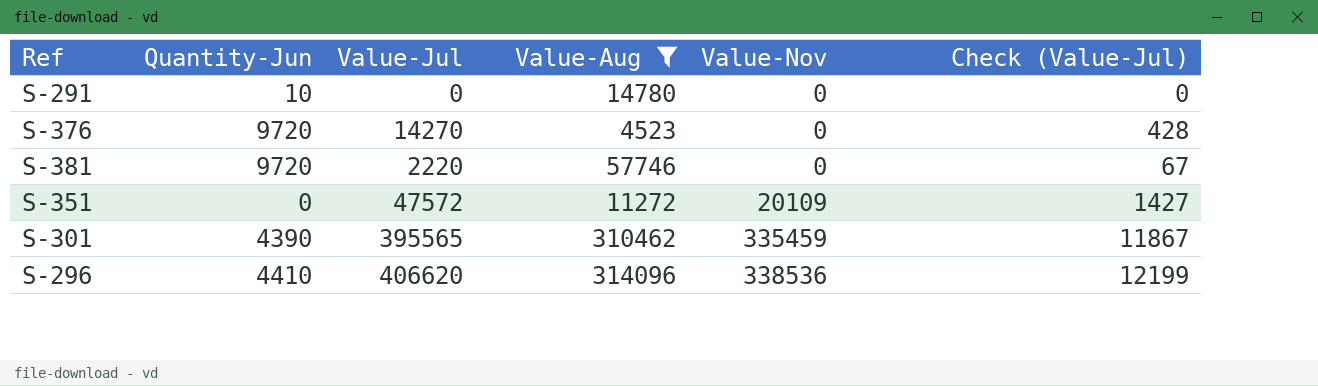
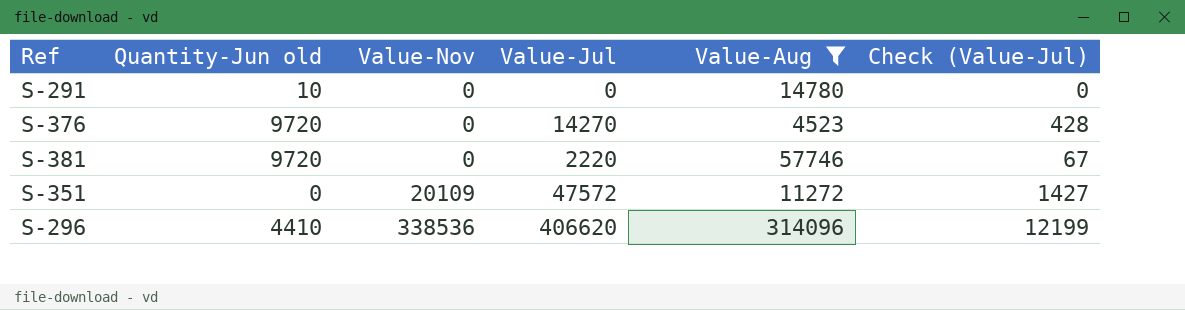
column name: Quantity-Jun -> Quantity-Jun old
column Value-Nov | position: 5 -> 3
row S-301: 4390 | 395565 | 310462 | 335459 | 11867 -> none

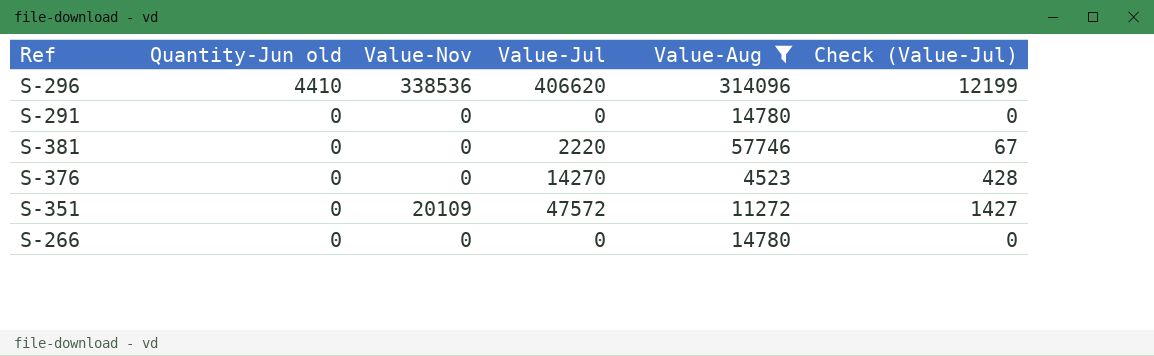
row order: Value-Nov ascending -> Quantity-Jun old descending
S-291 | Quantity-Jun old: 10 -> 0
S-381 | Quantity-Jun old: 9720 -> 0
S-376 | Quantity-Jun old: 9720 -> 0
row S-266: none -> 0 | 0 | 0 | 14780 | 0

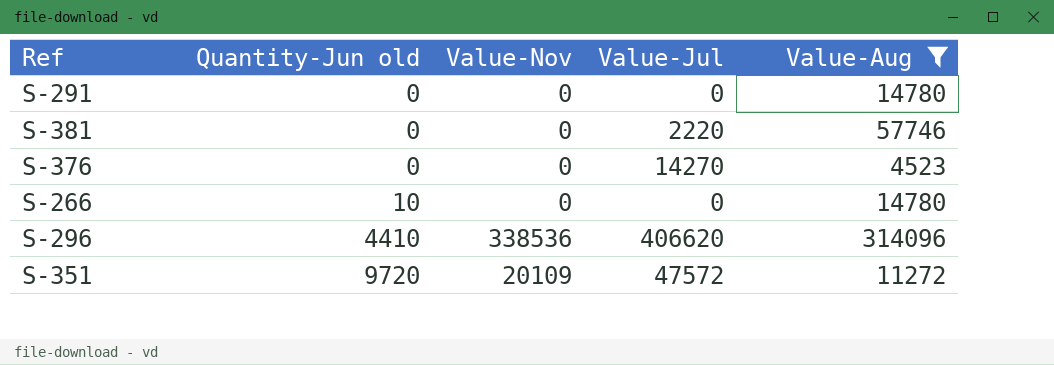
row order: Quantity-Jun old descending -> Quantity-Jun old ascending
column Check (Value-Jul) | formula: [Value-Jul] * 0.03 -> none
S-266 | Quantity-Jun old: 0 -> 10
S-351 | Quantity-Jun old: 0 -> 9720

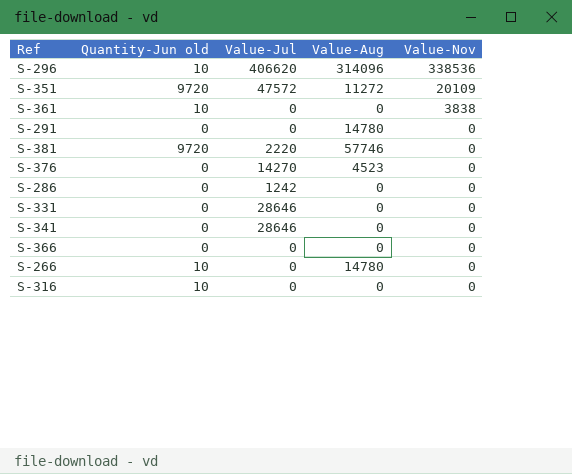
filter: Value-Aug != 0 -> none
row order: Quantity-Jun old ascending -> Value-Nov descending
column Value-Nov | position: 3 -> 5
S-296 | Quantity-Jun old: 4410 -> 10
S-381 | Quantity-Jun old: 0 -> 9720

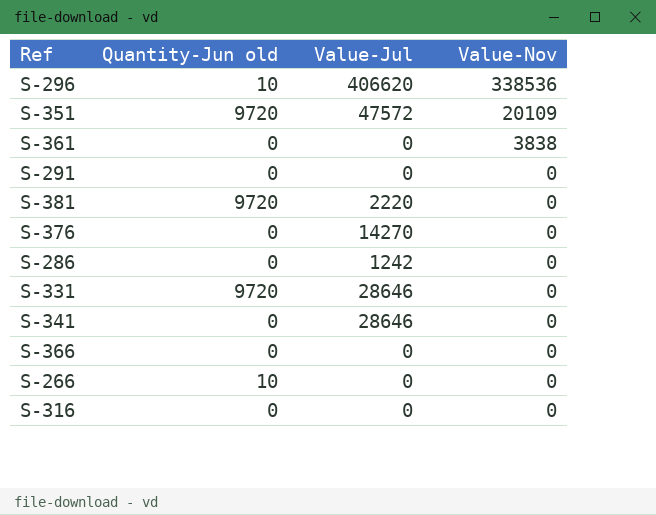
column Value-Aug | position: 4 -> none
S-361 | Quantity-Jun old: 10 -> 0
S-331 | Quantity-Jun old: 0 -> 9720
S-316 | Quantity-Jun old: 10 -> 0

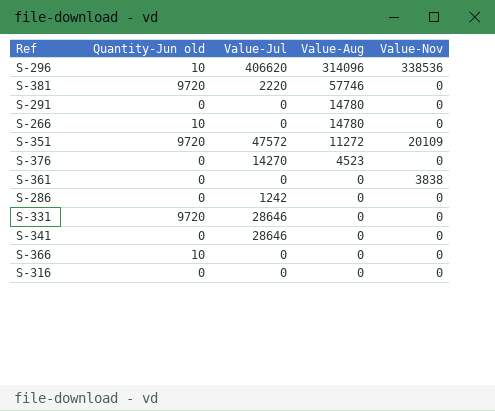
row order: Value-Nov descending -> Value-Aug descending
column Value-Aug | position: none -> 4
S-366 | Quantity-Jun old: 0 -> 10

